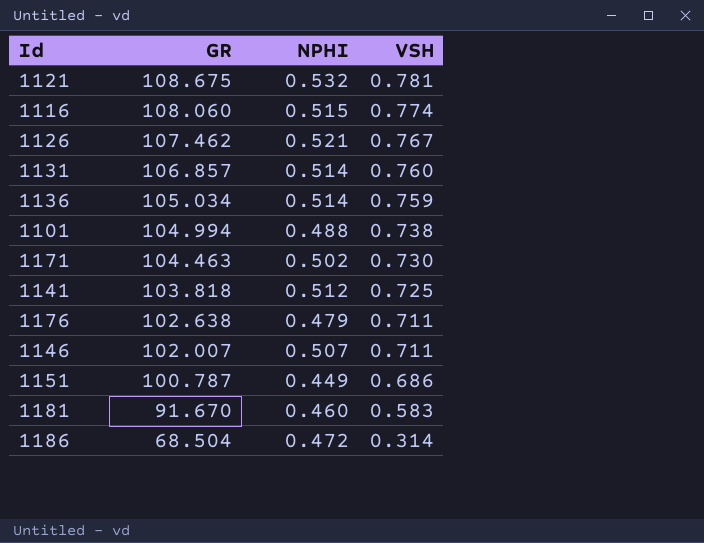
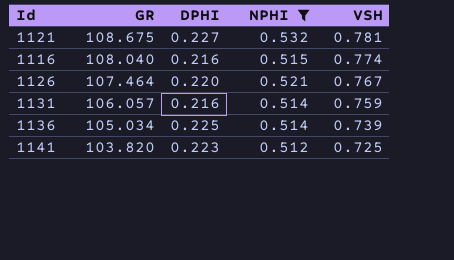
filter: none -> NPHI >= 0.512
column DPHI | position: none -> 3
1116 | GR: 108.060 -> 108.040
1126 | GR: 107.462 -> 107.464
1131 | GR: 106.857 -> 106.057
1131 | VSH: 0.760 -> 0.759
1136 | VSH: 0.759 -> 0.739
1141 | GR: 103.818 -> 103.820

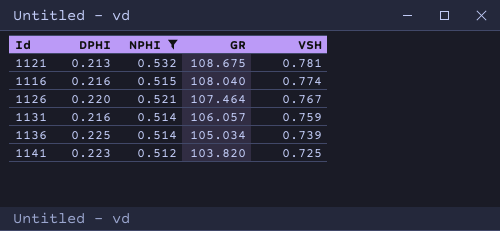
column GR | position: 2 -> 4
1121 | DPHI: 0.227 -> 0.213

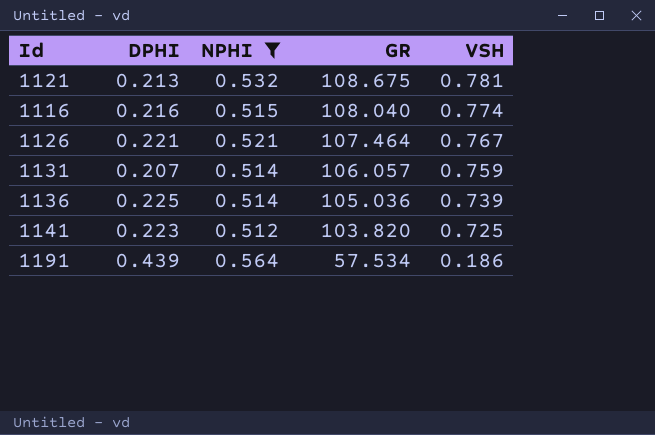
1126 | DPHI: 0.220 -> 0.221
1131 | DPHI: 0.216 -> 0.207
1136 | GR: 105.034 -> 105.036
row 1191: none -> 0.439 | 0.564 | 57.534 | 0.186

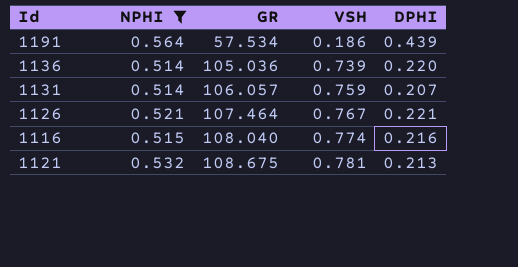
row order: GR descending -> GR ascending
column DPHI | position: 2 -> 5
row 1141: 0.223 | 0.512 | 103.820 | 0.725 -> none
1136 | DPHI: 0.225 -> 0.220

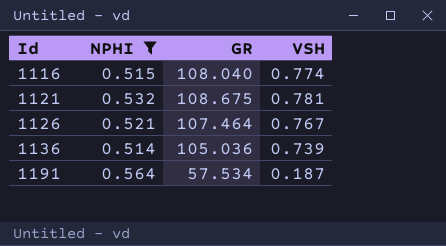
row order: GR ascending -> Id ascending
column DPHI | position: 5 -> none
row 1131: 0.514 | 106.057 | 0.759 | 0.207 -> none
1191 | VSH: 0.186 -> 0.187

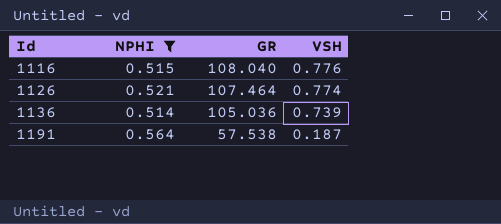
row 1121: 0.532 | 108.675 | 0.781 -> none
1116 | VSH: 0.774 -> 0.776
1126 | VSH: 0.767 -> 0.774
1191 | GR: 57.534 -> 57.538

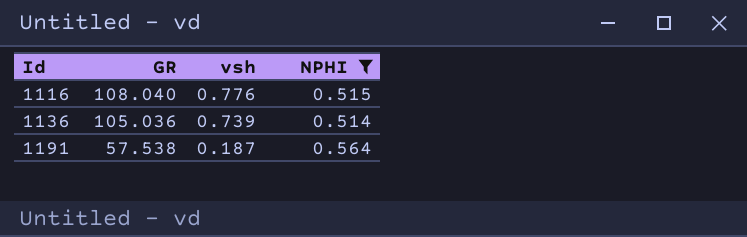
column name: VSH -> vsh
column NPHI | position: 2 -> 4
row 1126: 0.521 | 107.464 | 0.774 -> none

